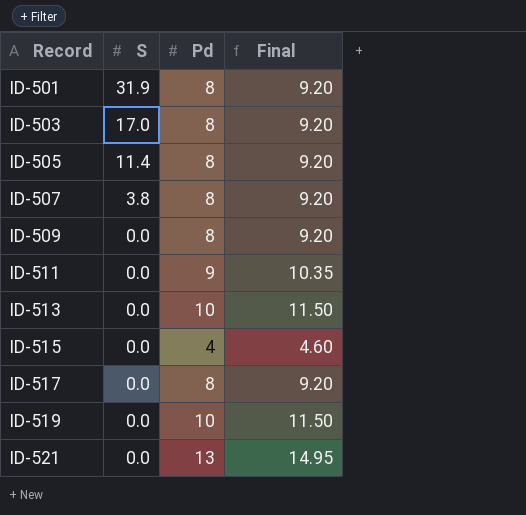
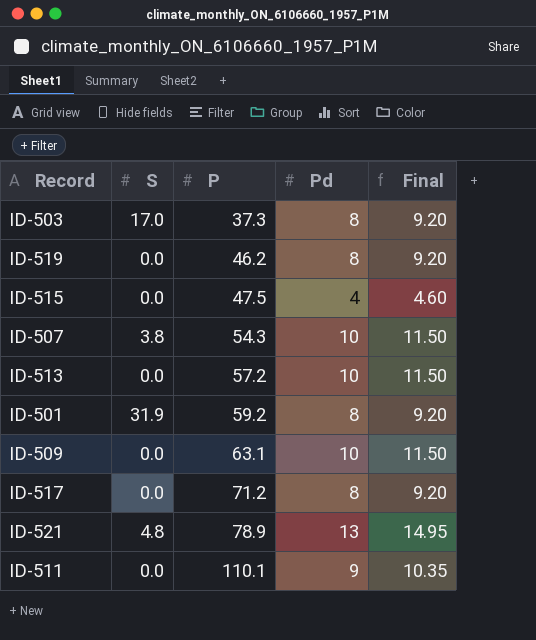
row order: Record ascending -> P ascending
column P | position: none -> 3
row ID-505: 11.4 | 8 | 9.20 -> none
ID-519 | Pd: 10 -> 8
ID-519 | Final: 11.50 -> 9.20
ID-507 | Pd: 8 -> 10
ID-507 | Final: 9.20 -> 11.50
ID-509 | Pd: 8 -> 10
ID-509 | Final: 9.20 -> 11.50
ID-521 | S: 0.0 -> 4.8

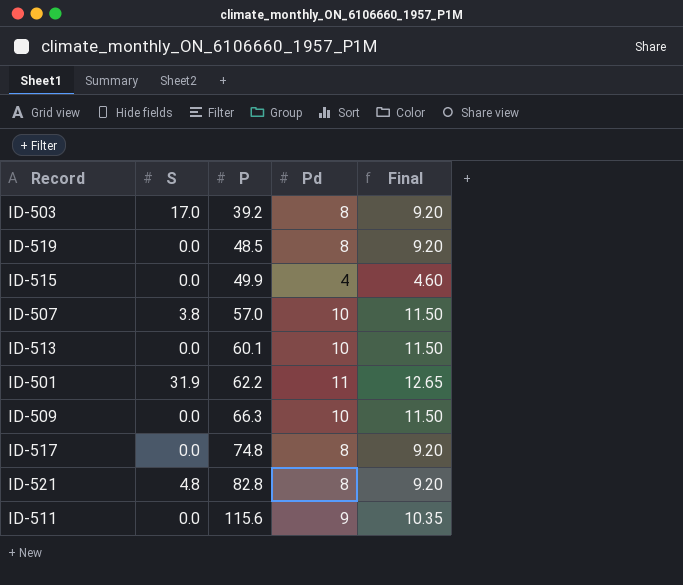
ID-503 | P: 37.3 -> 39.2
ID-519 | P: 46.2 -> 48.5
ID-515 | P: 47.5 -> 49.9
ID-507 | P: 54.3 -> 57.0
ID-513 | P: 57.2 -> 60.1
ID-501 | P: 59.2 -> 62.2
ID-501 | Pd: 8 -> 11
ID-501 | Final: 9.20 -> 12.65
ID-509 | P: 63.1 -> 66.3
ID-517 | P: 71.2 -> 74.8
ID-521 | P: 78.9 -> 82.8
ID-521 | Pd: 13 -> 8
ID-521 | Final: 14.95 -> 9.20
ID-511 | P: 110.1 -> 115.6

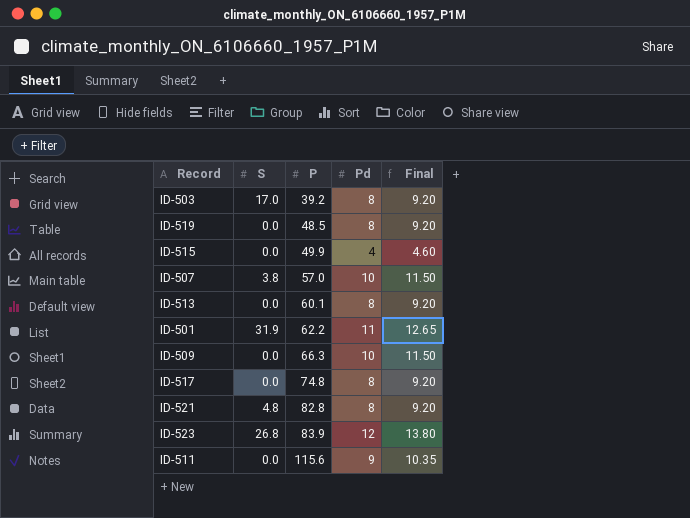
ID-513 | Pd: 10 -> 8
ID-513 | Final: 11.50 -> 9.20
row ID-523: none -> 26.8 | 83.9 | 12 | 13.80

